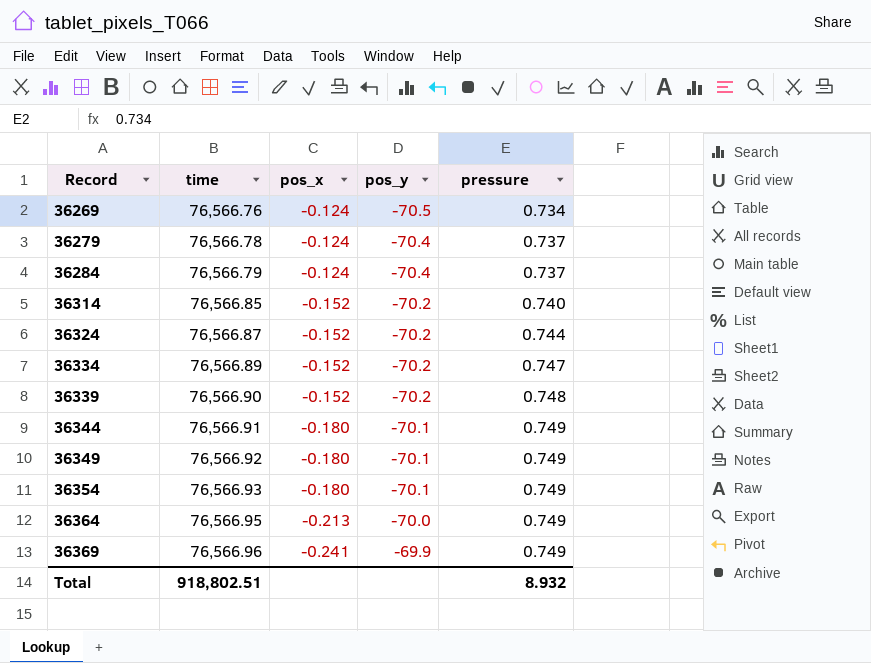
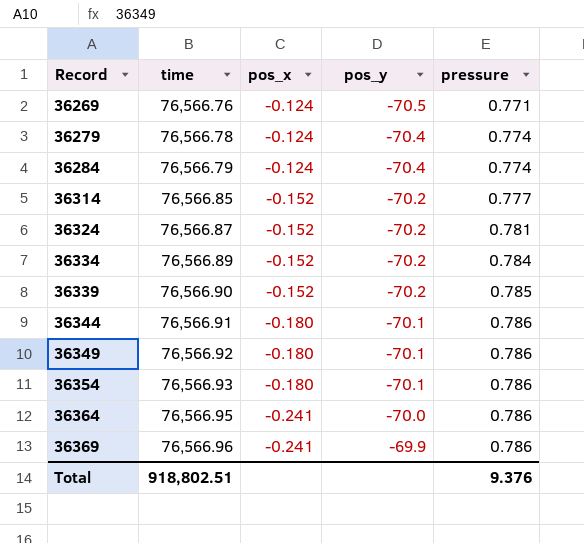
36269 | pressure: 0.734 -> 0.771
36279 | pressure: 0.737 -> 0.774
36284 | pressure: 0.737 -> 0.774
36314 | pressure: 0.740 -> 0.777
36324 | pressure: 0.744 -> 0.781
36334 | pressure: 0.747 -> 0.784
36339 | pressure: 0.748 -> 0.785
36344 | pressure: 0.749 -> 0.786
36349 | pressure: 0.749 -> 0.786
36354 | pressure: 0.749 -> 0.786
36364 | pos_x: -0.213 -> -0.241
36364 | pressure: 0.749 -> 0.786
36369 | pressure: 0.749 -> 0.786
Total | pressure: 8.932 -> 9.376

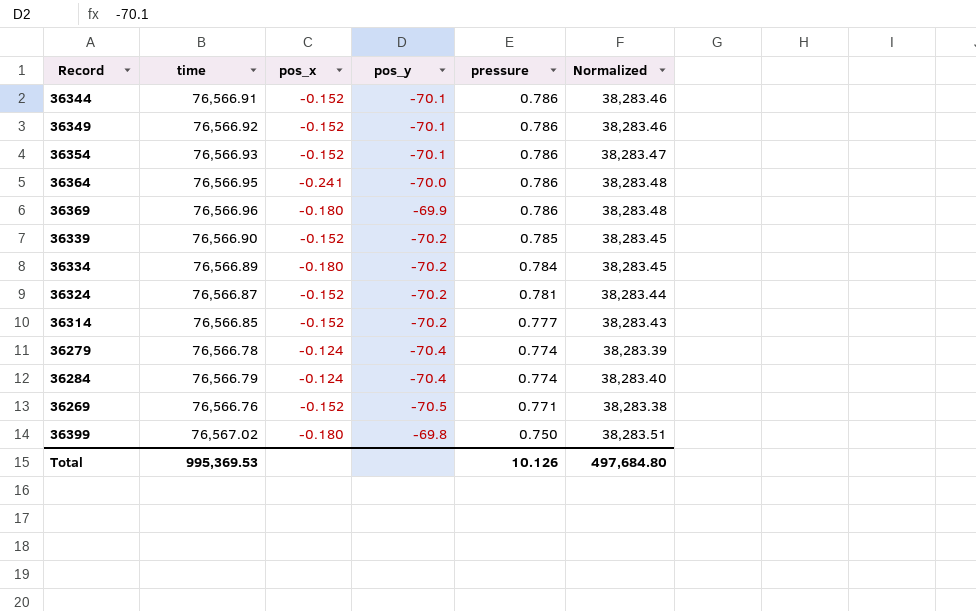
row order: Record ascending -> pressure descending
column Normalized | formula: none -> [time] * 0.5
36344 | pos_x: -0.180 -> -0.152
36349 | pos_x: -0.180 -> -0.152
36354 | pos_x: -0.180 -> -0.152
36369 | pos_x: -0.241 -> -0.180
36334 | pos_x: -0.152 -> -0.180
36269 | pos_x: -0.124 -> -0.152
row 36399: none -> 76,567.02 | -0.180 | -69.8 | 0.750 | 38,283.51
Total | time: 918,802.51 -> 995,369.53
Total | pressure: 9.376 -> 10.126

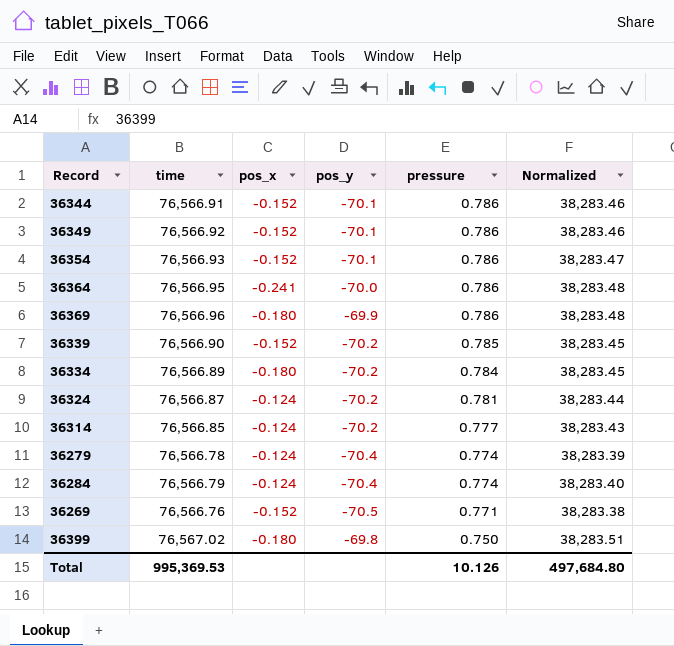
36324 | pos_x: -0.152 -> -0.124
36314 | pos_x: -0.152 -> -0.124

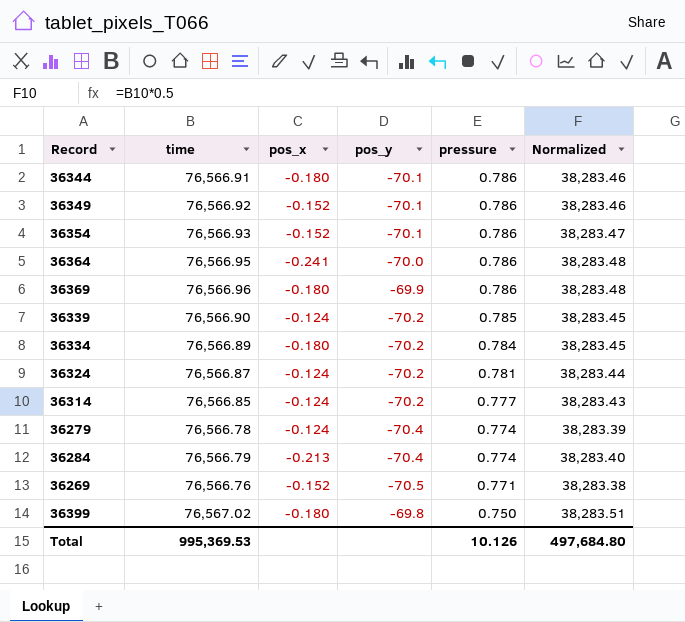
36344 | pos_x: -0.152 -> -0.180
36339 | pos_x: -0.152 -> -0.124
36284 | pos_x: -0.124 -> -0.213

